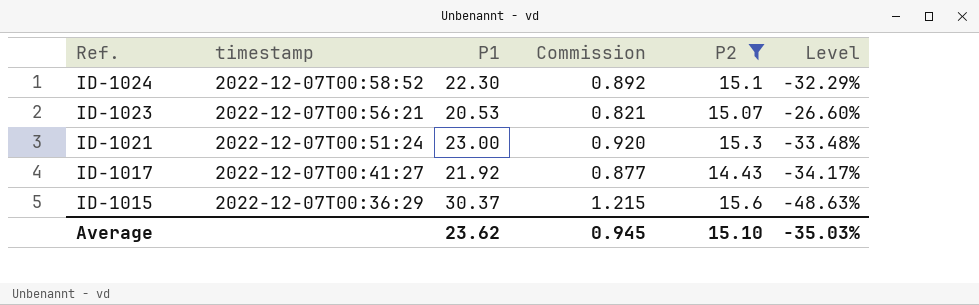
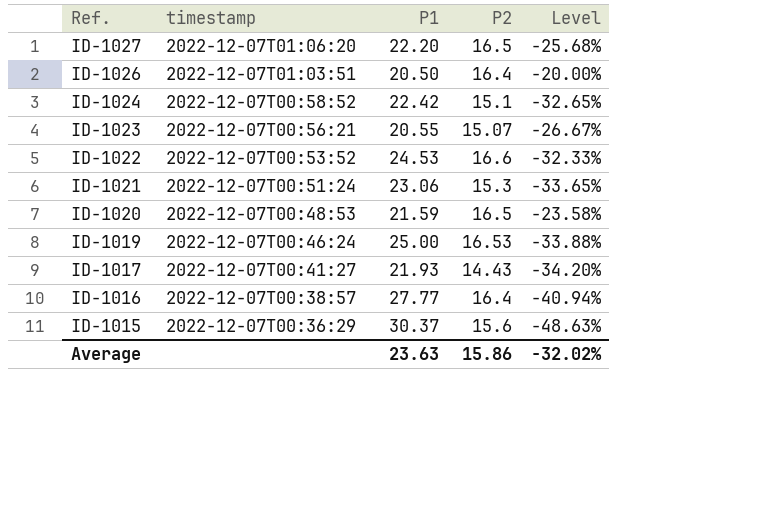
filter: P2 <= 15.6 -> none
column Commission | formula: [P1] * 0.04 -> none
ID-1024 | P1: 22.30 -> 22.42
ID-1024 | Level: -32.29% -> -32.65%
ID-1023 | P1: 20.53 -> 20.55
ID-1023 | Level: -26.60% -> -26.67%
ID-1021 | P1: 23.00 -> 23.06
ID-1021 | Level: -33.48% -> -33.65%
ID-1017 | P1: 21.92 -> 21.93
ID-1017 | Level: -34.17% -> -34.20%
Average | P1: 23.62 -> 23.63
Average | P2: 15.10 -> 15.86
Average | Level: -35.03% -> -32.02%

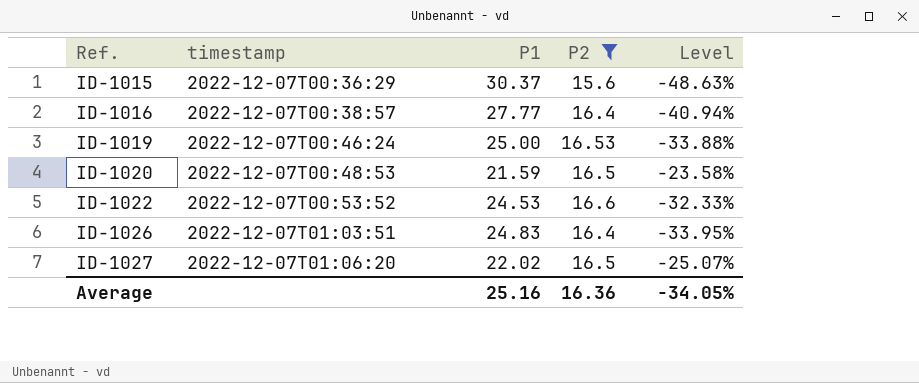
filter: none -> P2 >= 15.6
row order: Ref. descending -> Ref. ascending
ID-1026 | P1: 20.50 -> 24.83
ID-1026 | Level: -20.00% -> -33.95%
ID-1027 | P1: 22.20 -> 22.02
ID-1027 | Level: -25.68% -> -25.07%
Average | P1: 23.63 -> 25.16
Average | P2: 15.86 -> 16.36
Average | Level: -32.02% -> -34.05%

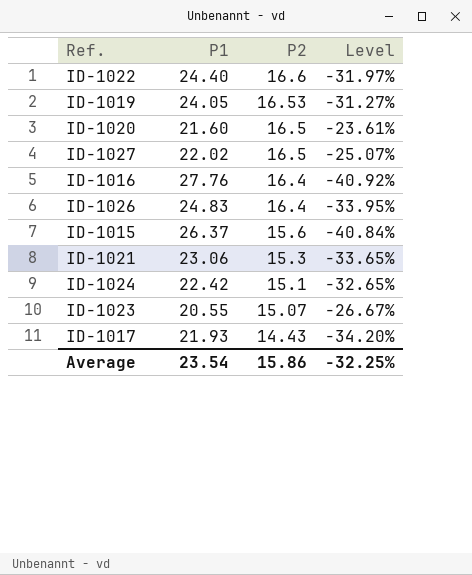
filter: P2 >= 15.6 -> none
row order: Ref. ascending -> P2 descending
column timestamp | position: 2 -> none
ID-1022 | P1: 24.53 -> 24.40
ID-1022 | Level: -32.33% -> -31.97%
ID-1019 | P1: 25.00 -> 24.05
ID-1019 | Level: -33.88% -> -31.27%
ID-1020 | P1: 21.59 -> 21.60
ID-1020 | Level: -23.58% -> -23.61%
ID-1016 | P1: 27.77 -> 27.76
ID-1016 | Level: -40.94% -> -40.92%
ID-1015 | P1: 30.37 -> 26.37
ID-1015 | Level: -48.63% -> -40.84%
Average | P1: 25.16 -> 23.54
Average | P2: 16.36 -> 15.86
Average | Level: -34.05% -> -32.25%

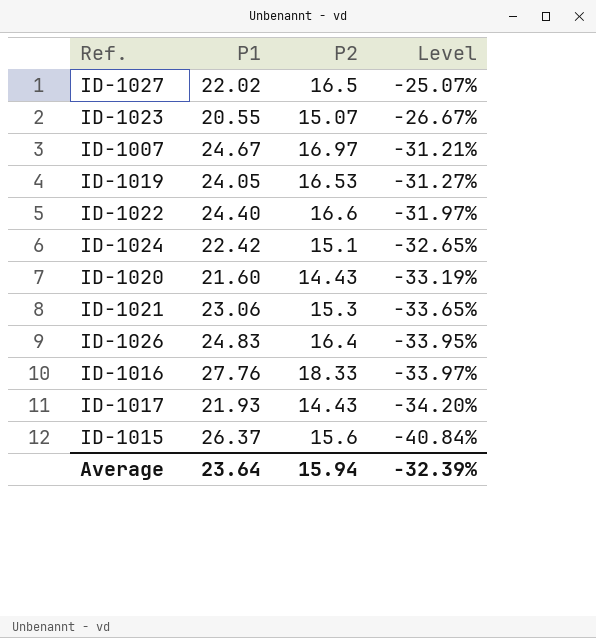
row order: P2 descending -> Level descending
row ID-1007: none -> 24.67 | 16.97 | -31.21%
ID-1020 | P2: 16.5 -> 14.43
ID-1020 | Level: -23.61% -> -33.19%
ID-1016 | P2: 16.4 -> 18.33
ID-1016 | Level: -40.92% -> -33.97%
Average | P1: 23.54 -> 23.64
Average | P2: 15.86 -> 15.94
Average | Level: -32.25% -> -32.39%

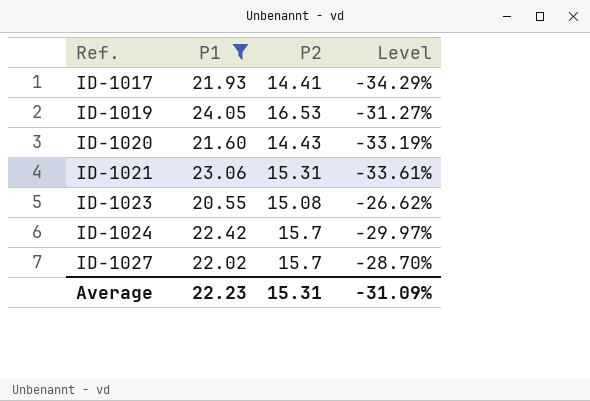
filter: none -> P1 <= 24.05
row order: Level descending -> Ref. ascending
ID-1017 | P2: 14.43 -> 14.41
ID-1017 | Level: -34.20% -> -34.29%
ID-1021 | P2: 15.3 -> 15.31
ID-1021 | Level: -33.65% -> -33.61%
ID-1023 | P2: 15.07 -> 15.08
ID-1023 | Level: -26.67% -> -26.62%
ID-1024 | P2: 15.1 -> 15.7
ID-1024 | Level: -32.65% -> -29.97%
ID-1027 | P2: 16.5 -> 15.7
ID-1027 | Level: -25.07% -> -28.70%
Average | P1: 23.64 -> 22.23
Average | P2: 15.94 -> 15.31
Average | Level: -32.39% -> -31.09%

